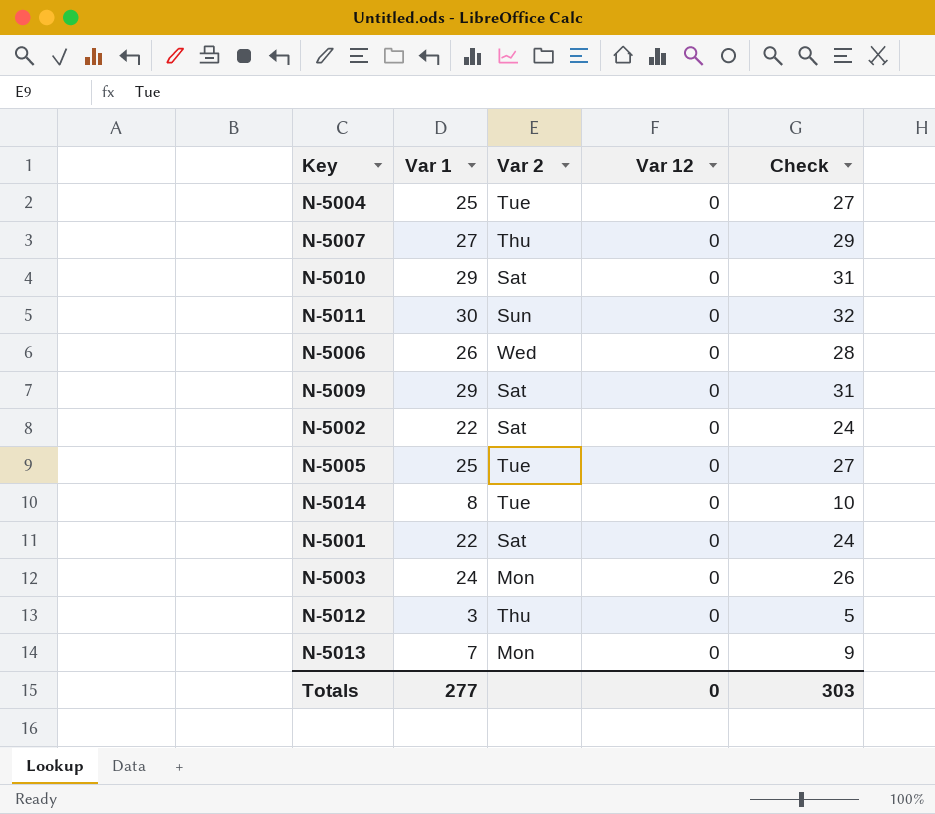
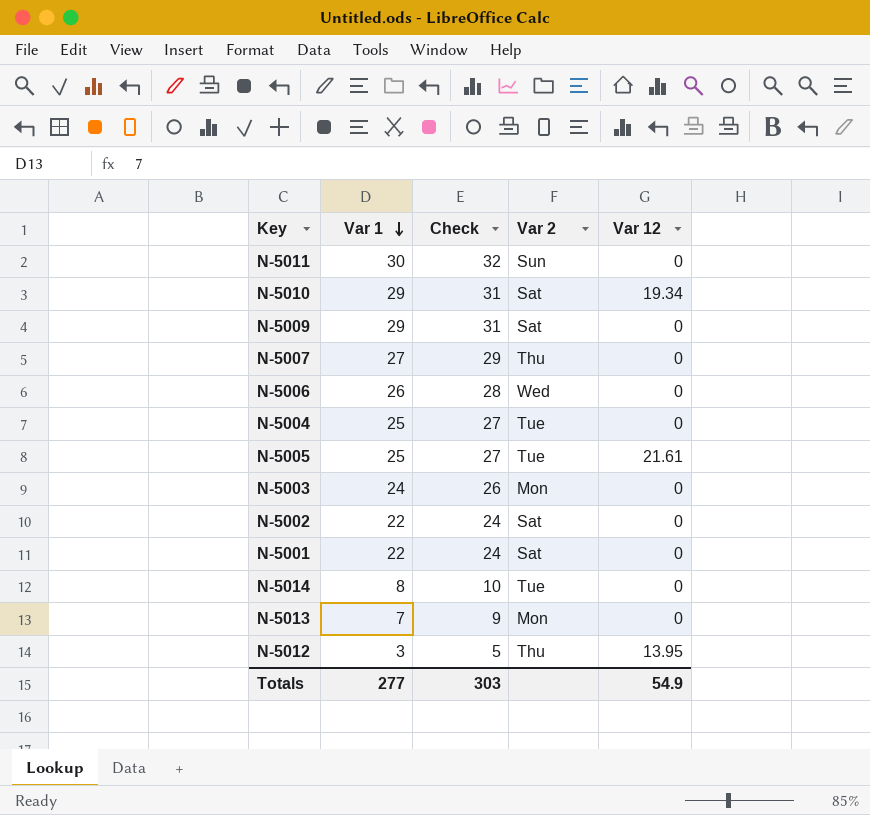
row order: none -> Var 1 descending
column Check | position: 5 -> 3
N-5010 | Var 12: 0 -> 19.34
N-5005 | Var 12: 0 -> 21.61
N-5012 | Var 12: 0 -> 13.95
Totals | Var 12: 0 -> 54.9

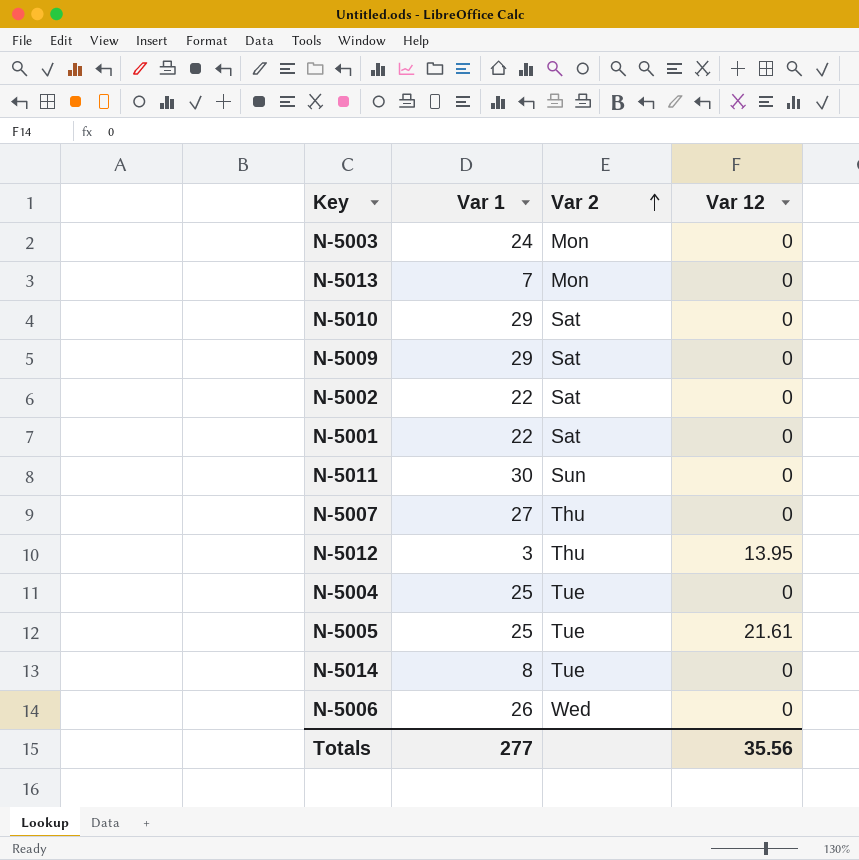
row order: Var 1 descending -> Var 2 ascending
column Check | formula: [Var 1] + 2 -> none
N-5010 | Var 12: 19.34 -> 0
Totals | Var 12: 54.9 -> 35.56

